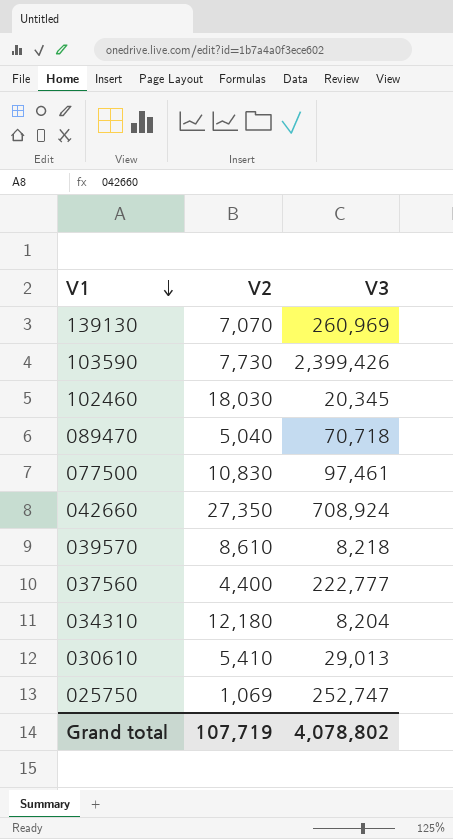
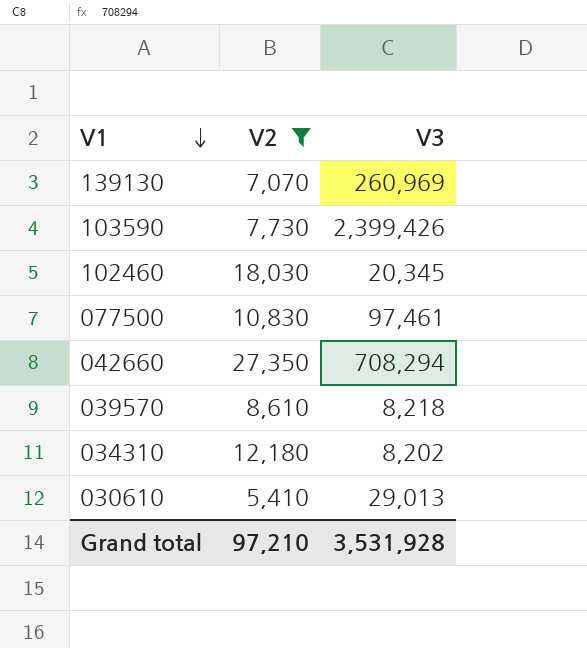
filter: none -> V2 >= 5,410
042660 | V3: 708,924 -> 708,294
034310 | V3: 8,204 -> 8,202
Grand total | V2: 107,719 -> 97,210
Grand total | V3: 4,078,802 -> 3,531,928

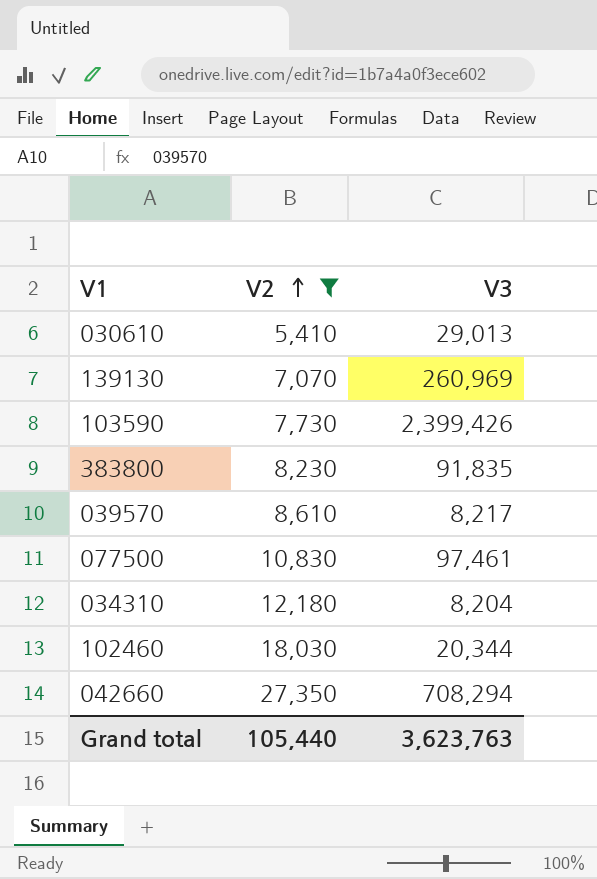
row order: V1 descending -> V2 ascending
row 383800: none -> 8,230 | 91,835
039570 | V3: 8,218 -> 8,217
034310 | V3: 8,202 -> 8,204
102460 | V3: 20,345 -> 20,344
Grand total | V2: 97,210 -> 105,440
Grand total | V3: 3,531,928 -> 3,623,763

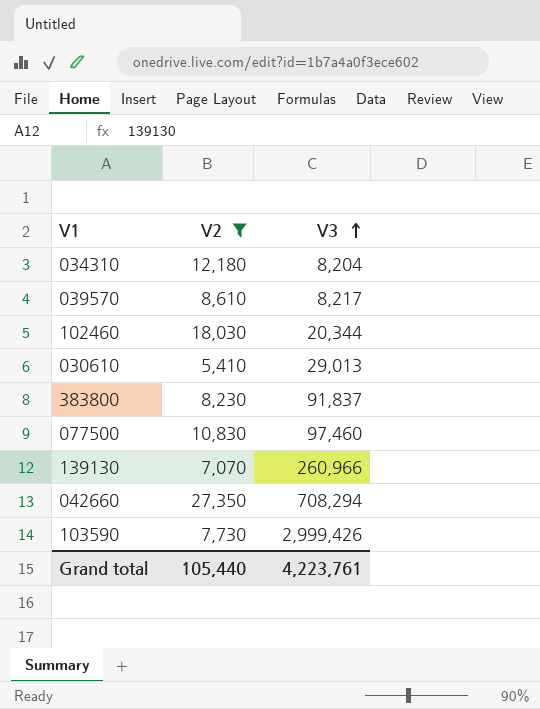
row order: V2 ascending -> V3 ascending
383800 | V3: 91,835 -> 91,837
077500 | V3: 97,461 -> 97,460
139130 | V3: 260,969 -> 260,966
103590 | V3: 2,399,426 -> 2,999,426
Grand total | V3: 3,623,763 -> 4,223,761

